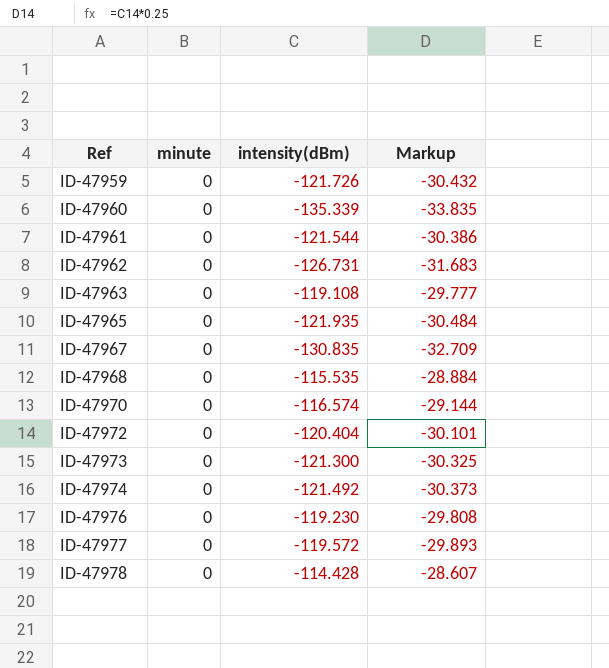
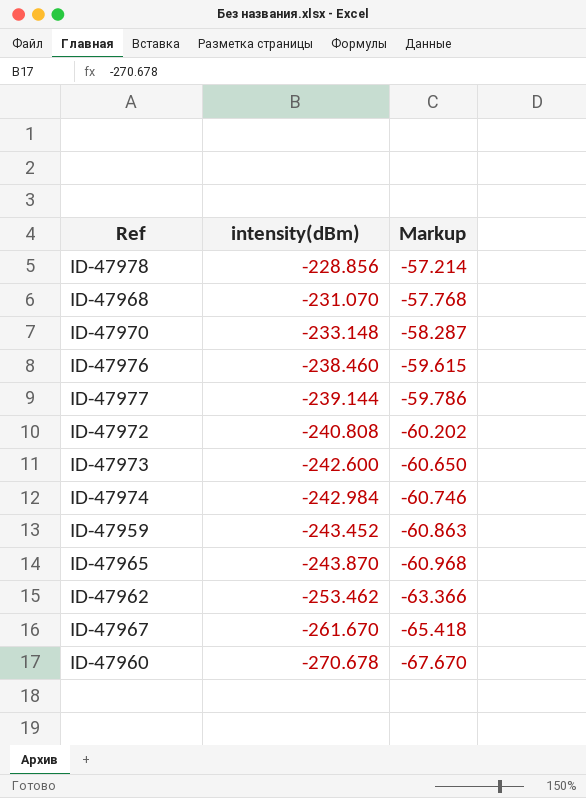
row order: Ref ascending -> intensity(dBm) descending
column minute | position: 2 -> none
row ID-47961: 0 | -121.544 | -30.386 -> none
row ID-47963: 0 | -119.108 | -29.777 -> none
ID-47978 | intensity(dBm): -114.428 -> -228.856
ID-47978 | Markup: -28.607 -> -57.214
ID-47968 | intensity(dBm): -115.535 -> -231.070
ID-47968 | Markup: -28.884 -> -57.768
ID-47970 | intensity(dBm): -116.574 -> -233.148
ID-47970 | Markup: -29.144 -> -58.287
ID-47976 | intensity(dBm): -119.230 -> -238.460
ID-47976 | Markup: -29.808 -> -59.615
ID-47977 | intensity(dBm): -119.572 -> -239.144
ID-47977 | Markup: -29.893 -> -59.786
ID-47972 | intensity(dBm): -120.404 -> -240.808
ID-47972 | Markup: -30.101 -> -60.202
ID-47973 | intensity(dBm): -121.300 -> -242.600
ID-47973 | Markup: -30.325 -> -60.650
ID-47974 | intensity(dBm): -121.492 -> -242.984
ID-47974 | Markup: -30.373 -> -60.746
ID-47959 | intensity(dBm): -121.726 -> -243.452
ID-47959 | Markup: -30.432 -> -60.863
ID-47965 | intensity(dBm): -121.935 -> -243.870
ID-47965 | Markup: -30.484 -> -60.968
ID-47962 | intensity(dBm): -126.731 -> -253.462
ID-47962 | Markup: -31.683 -> -63.366
ID-47967 | intensity(dBm): -130.835 -> -261.670
ID-47967 | Markup: -32.709 -> -65.418
ID-47960 | intensity(dBm): -135.339 -> -270.678
ID-47960 | Markup: -33.835 -> -67.670

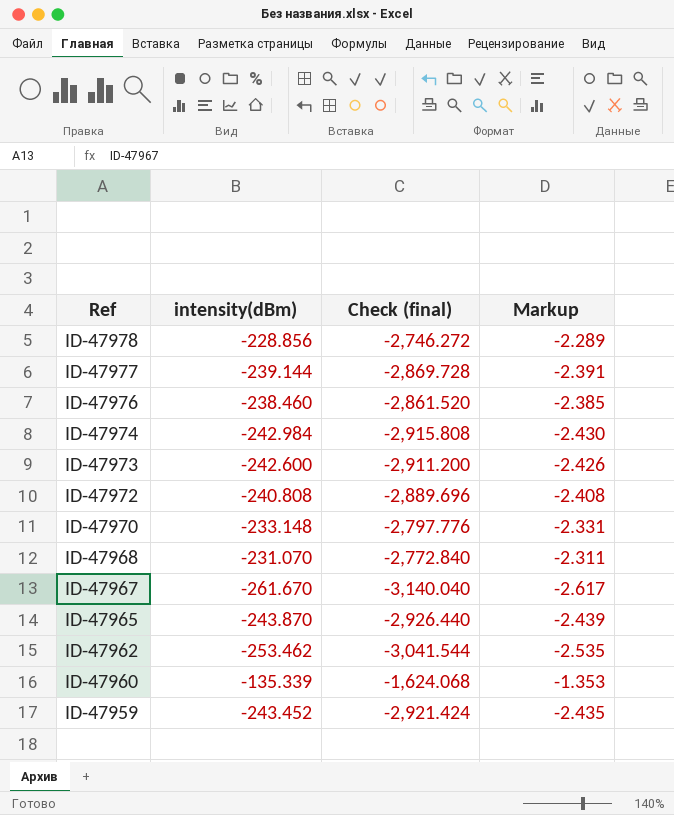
row order: intensity(dBm) descending -> Ref descending
column Check (final) | formula: none -> [intensity(dBm)] * 12
column Markup | formula: [intensity(dBm)] * 0.25 -> [intensity(dBm)] * 0.01
ID-47960 | intensity(dBm): -270.678 -> -135.339

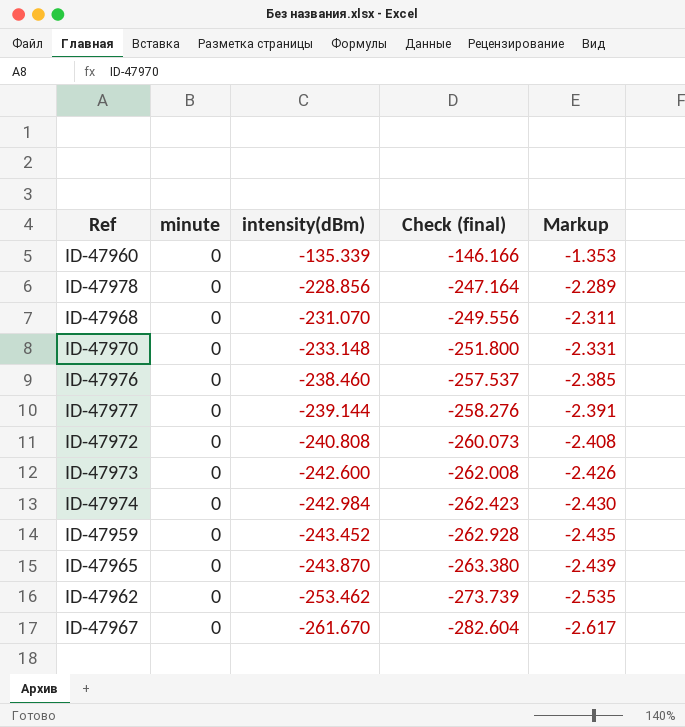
row order: Ref descending -> intensity(dBm) descending
column minute | position: none -> 2
column Check (final) | formula: [intensity(dBm)] * 12 -> [intensity(dBm)] * 1.08

